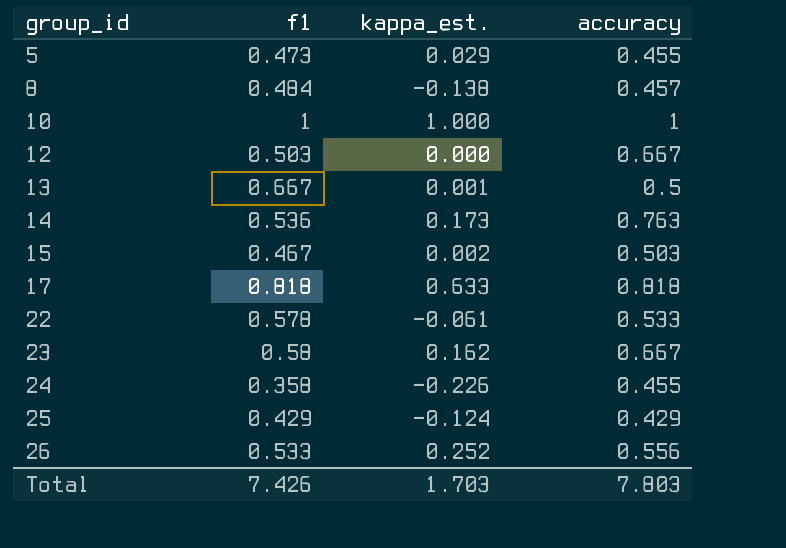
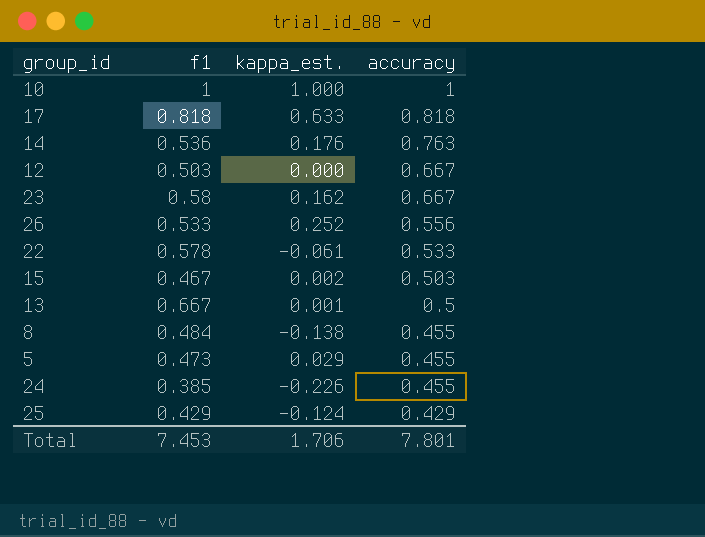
row order: group_id ascending -> accuracy descending
14 | kappa_est.: 0.173 -> 0.176
8 | accuracy: 0.457 -> 0.455
24 | f1: 0.358 -> 0.385
Total | f1: 7.426 -> 7.453
Total | kappa_est.: 1.703 -> 1.706
Total | accuracy: 7.803 -> 7.801

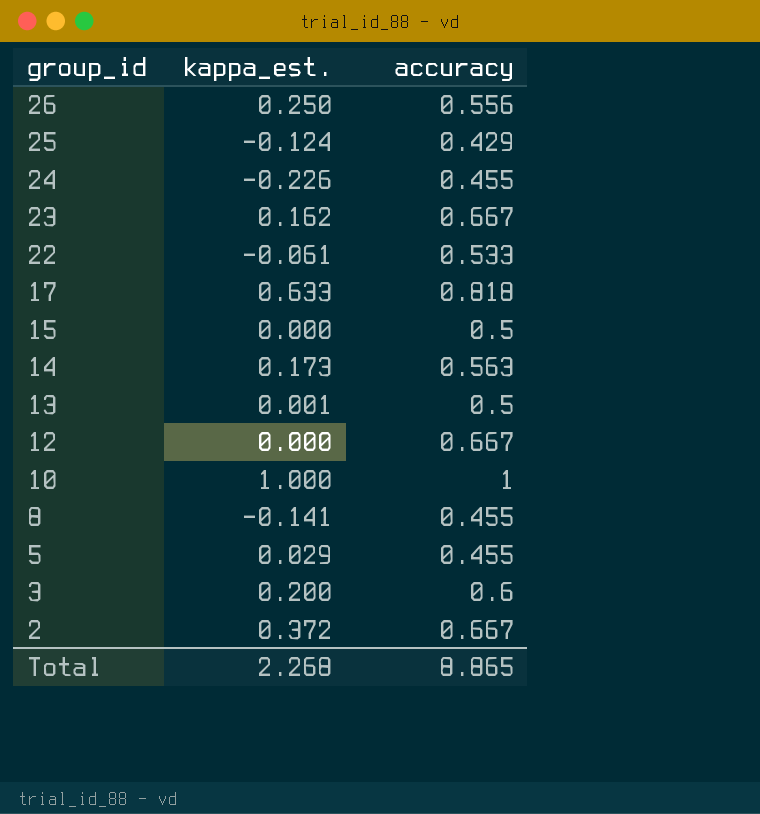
row order: accuracy descending -> group_id descending
column f1 | position: 2 -> none
26 | kappa_est.: 0.252 -> 0.250
15 | kappa_est.: 0.002 -> 0.000
15 | accuracy: 0.503 -> 0.5
14 | kappa_est.: 0.176 -> 0.173
14 | accuracy: 0.763 -> 0.563
8 | kappa_est.: -0.138 -> -0.141
row 3: none -> 0.200 | 0.6
row 2: none -> 0.372 | 0.667
Total | kappa_est.: 1.706 -> 2.268
Total | accuracy: 7.801 -> 8.865

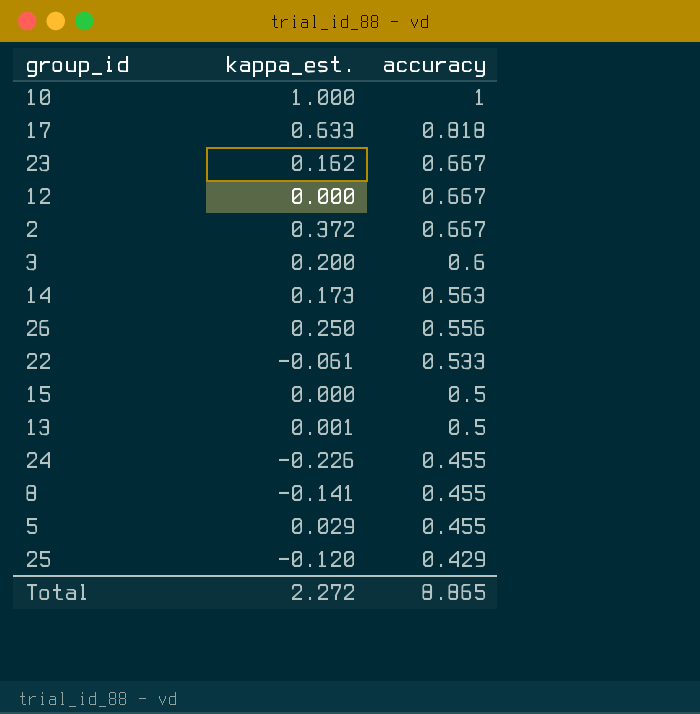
row order: group_id descending -> accuracy descending
25 | kappa_est.: -0.124 -> -0.120
Total | kappa_est.: 2.268 -> 2.272

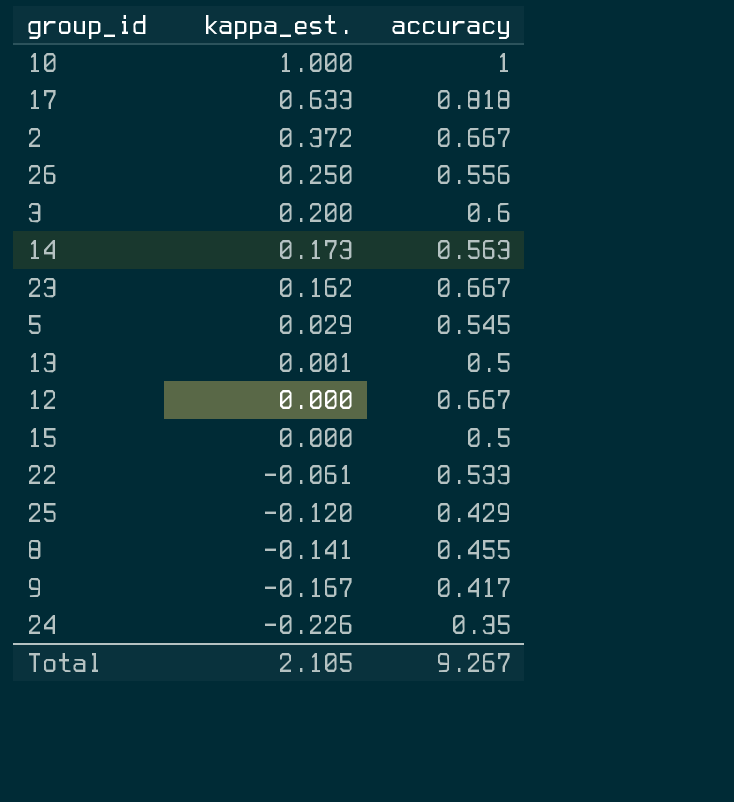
row order: accuracy descending -> kappa_est. descending
5 | accuracy: 0.455 -> 0.545
row 9: none -> -0.167 | 0.417
24 | accuracy: 0.455 -> 0.35
Total | kappa_est.: 2.272 -> 2.105
Total | accuracy: 8.865 -> 9.267

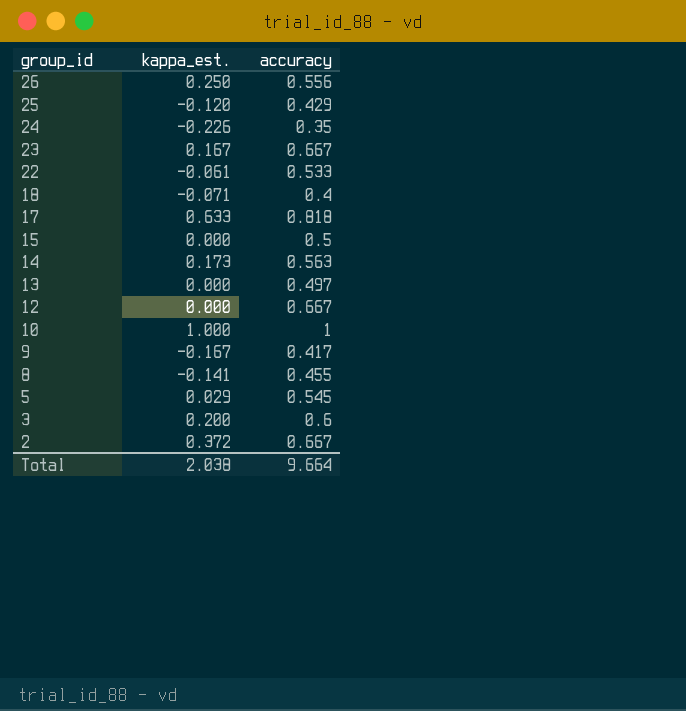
row order: kappa_est. descending -> group_id descending
23 | kappa_est.: 0.162 -> 0.167
row 18: none -> -0.071 | 0.4
13 | kappa_est.: 0.001 -> 0.000
13 | accuracy: 0.5 -> 0.497
Total | kappa_est.: 2.105 -> 2.038
Total | accuracy: 9.267 -> 9.664

